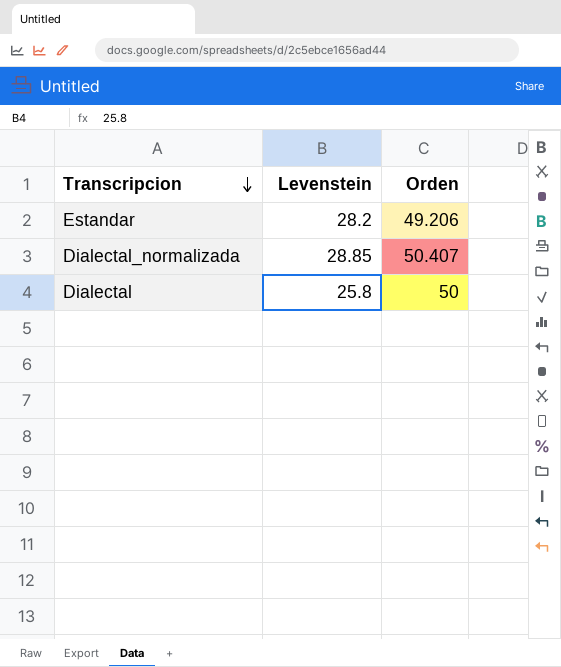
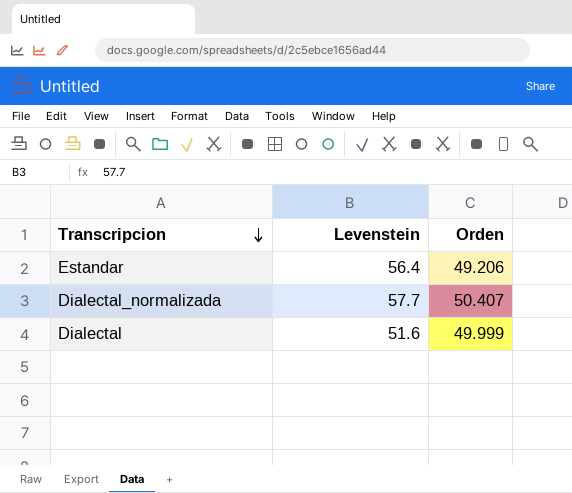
Estandar | Levenstein: 28.2 -> 56.4
Dialectal_normalizada | Levenstein: 28.85 -> 57.7
Dialectal | Levenstein: 25.8 -> 51.6
Dialectal | Orden: 50 -> 49.999

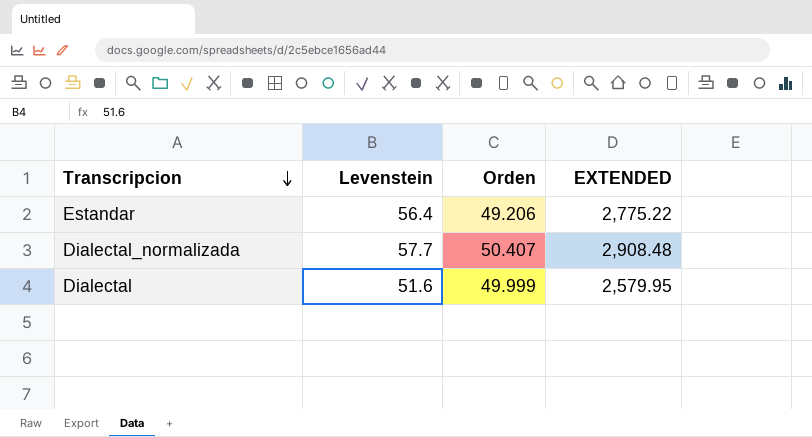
column EXTENDED | formula: none -> [Levenstein] * [Orden]

